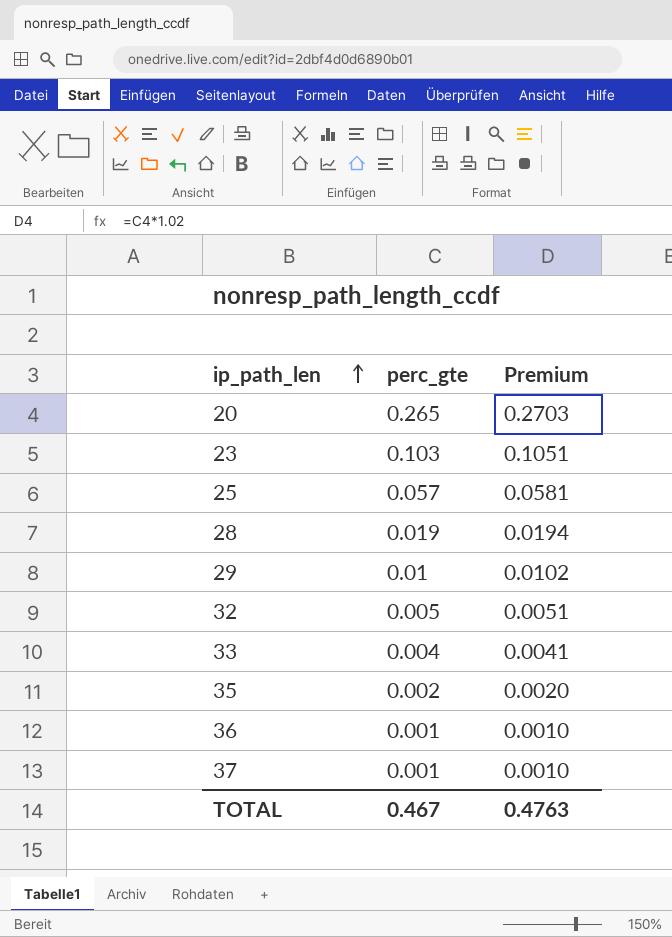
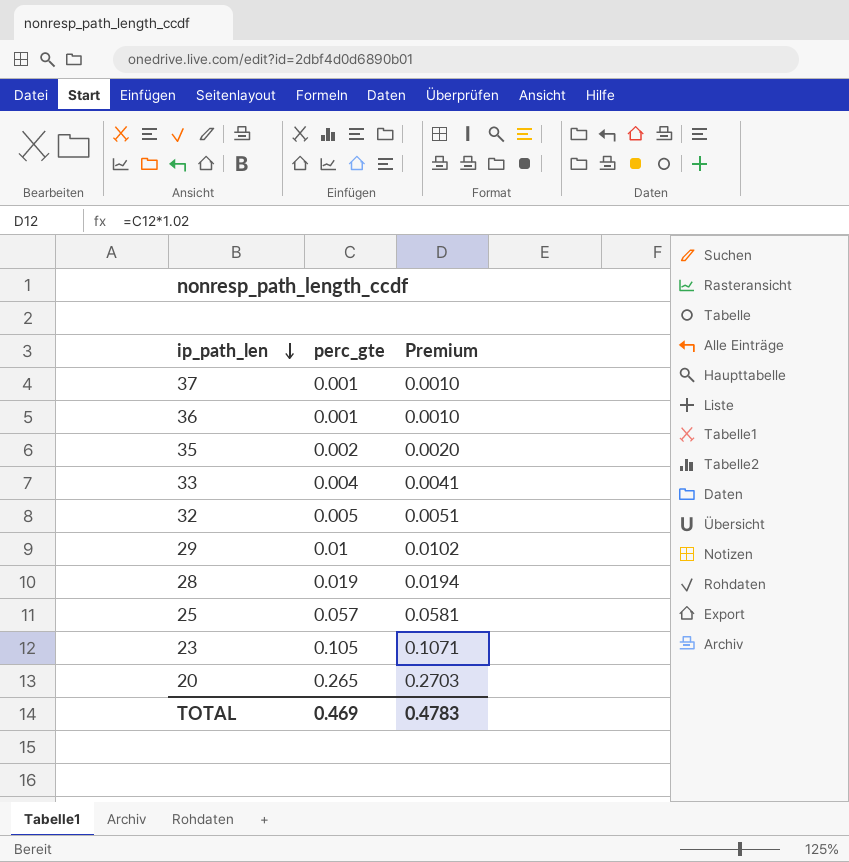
row order: ip_path_len ascending -> ip_path_len descending
23 | perc_gte: 0.103 -> 0.105
23 | Premium: 0.1051 -> 0.1071
TOTAL | perc_gte: 0.467 -> 0.469
TOTAL | Premium: 0.4763 -> 0.4783

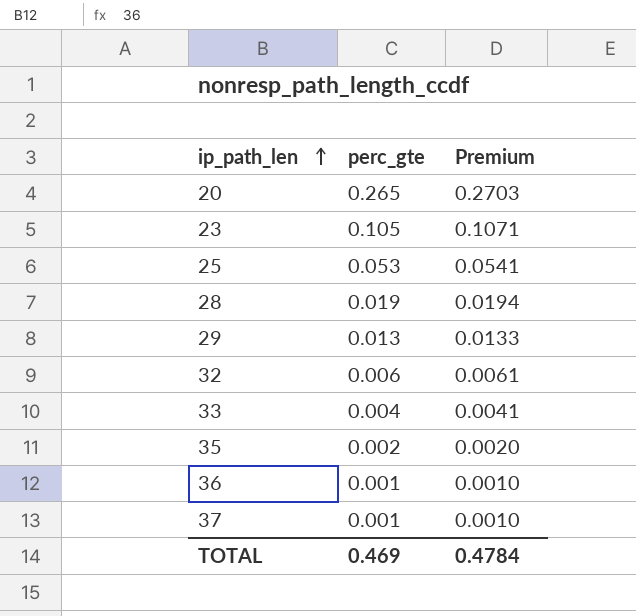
row order: ip_path_len descending -> ip_path_len ascending
25 | perc_gte: 0.057 -> 0.053
25 | Premium: 0.0581 -> 0.0541
29 | perc_gte: 0.01 -> 0.013
29 | Premium: 0.0102 -> 0.0133
32 | perc_gte: 0.005 -> 0.006
32 | Premium: 0.0051 -> 0.0061
TOTAL | Premium: 0.4783 -> 0.4784

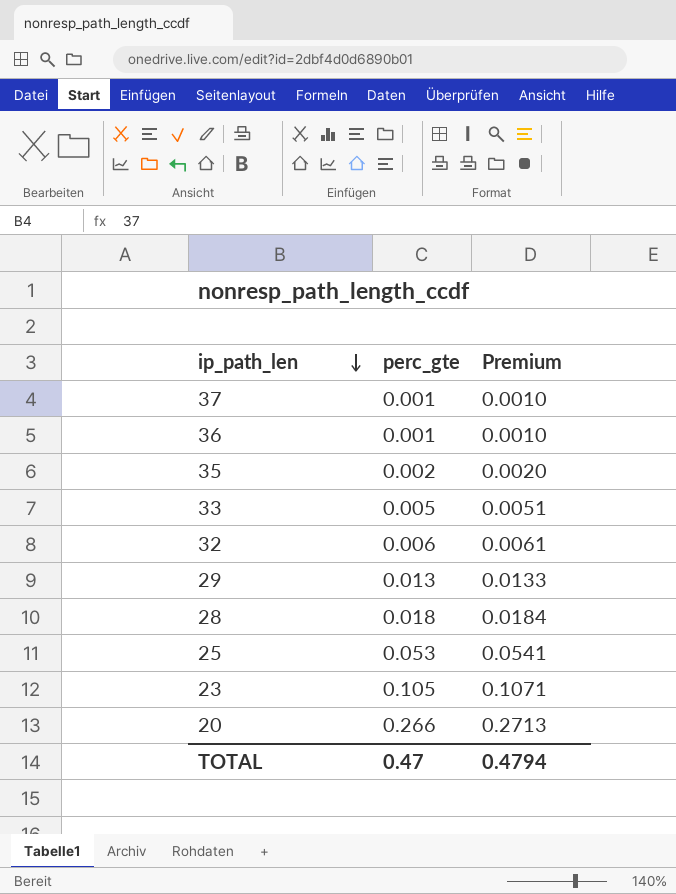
row order: ip_path_len ascending -> ip_path_len descending
33 | perc_gte: 0.004 -> 0.005
33 | Premium: 0.0041 -> 0.0051
28 | perc_gte: 0.019 -> 0.018
28 | Premium: 0.0194 -> 0.0184
20 | perc_gte: 0.265 -> 0.266
20 | Premium: 0.2703 -> 0.2713
TOTAL | perc_gte: 0.469 -> 0.47
TOTAL | Premium: 0.4784 -> 0.4794

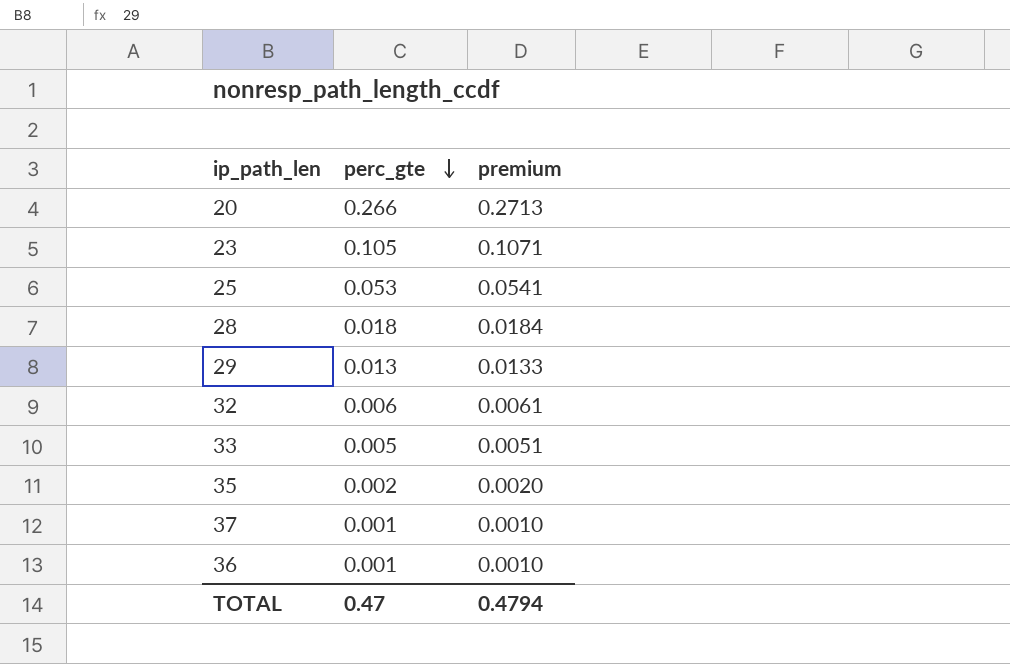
row order: ip_path_len descending -> perc_gte descending
column name: Premium -> premium

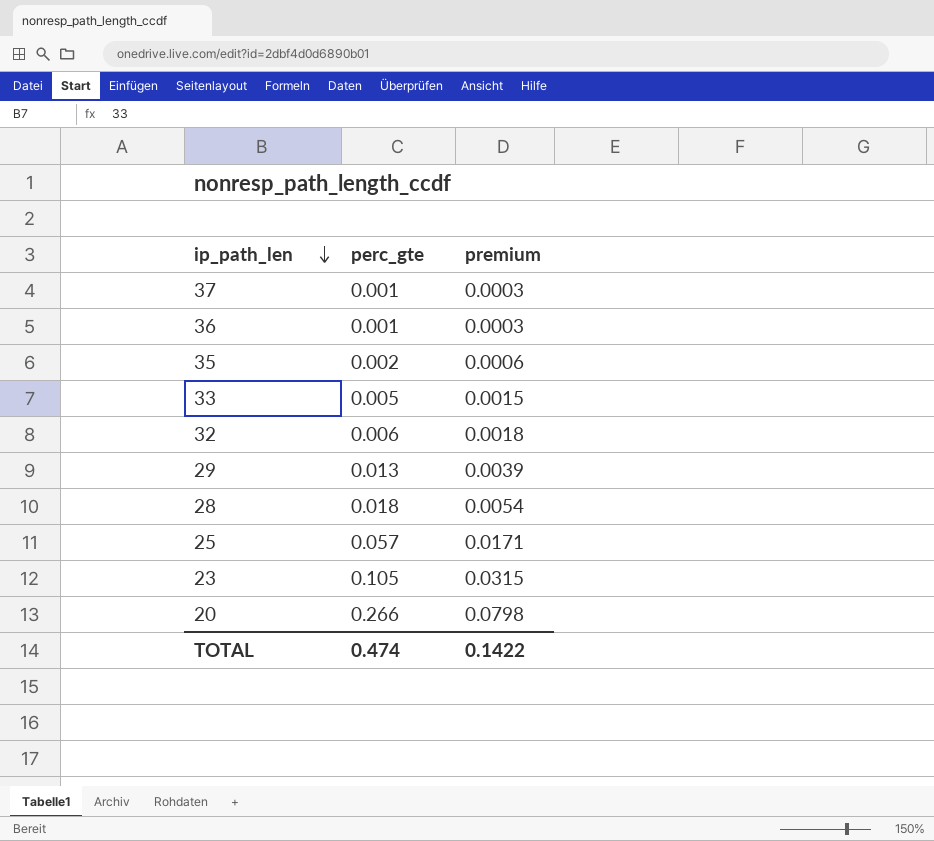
row order: perc_gte descending -> ip_path_len descending
column premium | formula: [perc_gte] * 1.02 -> [perc_gte] * 0.3
25 | perc_gte: 0.053 -> 0.057
TOTAL | perc_gte: 0.47 -> 0.474
TOTAL | premium: 0.4794 -> 0.1422

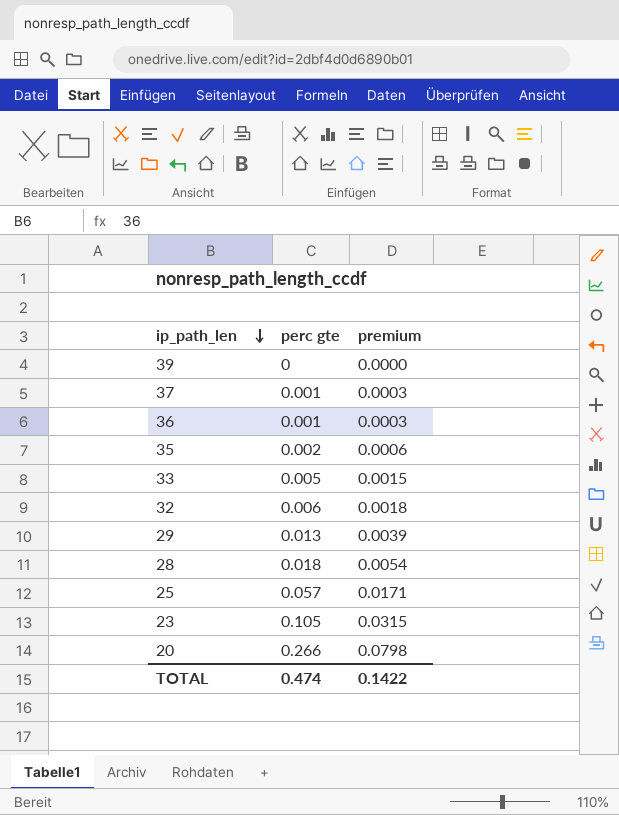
column name: perc_gte -> perc gte
row 39: none -> 0 | 0.0000

